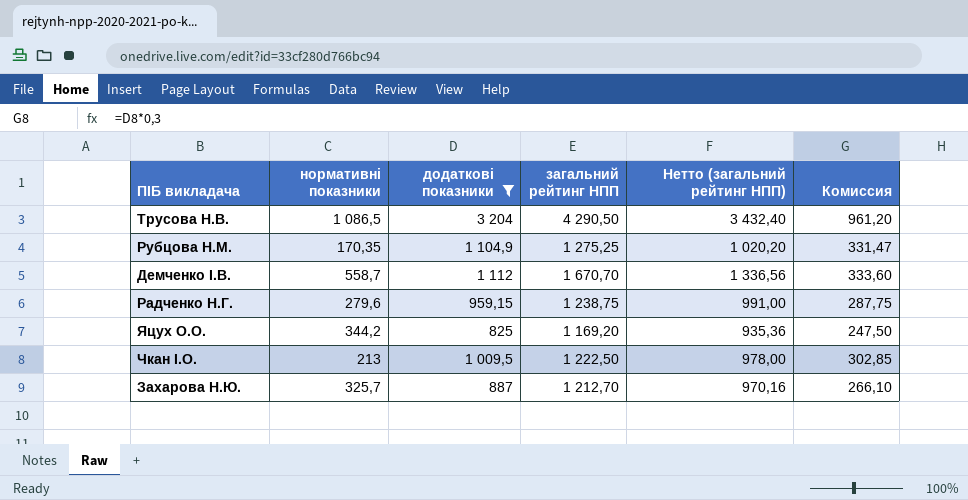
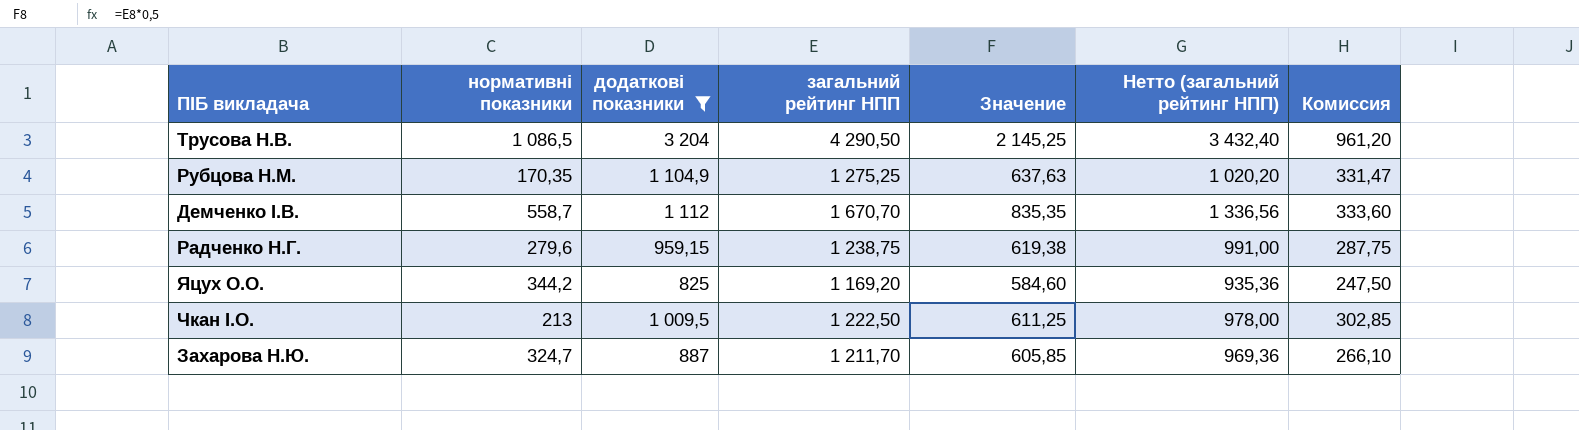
column Значение | formula: none -> [загальний рейтинг НПП] * 0,5
Захарова Н.Ю. | нормативні показники: 325,7 -> 324,7
Захарова Н.Ю. | загальний рейтинг НПП: 1 212,70 -> 1 211,70
Захарова Н.Ю. | Нетто (загальний рейтинг НПП): 970,16 -> 969,36

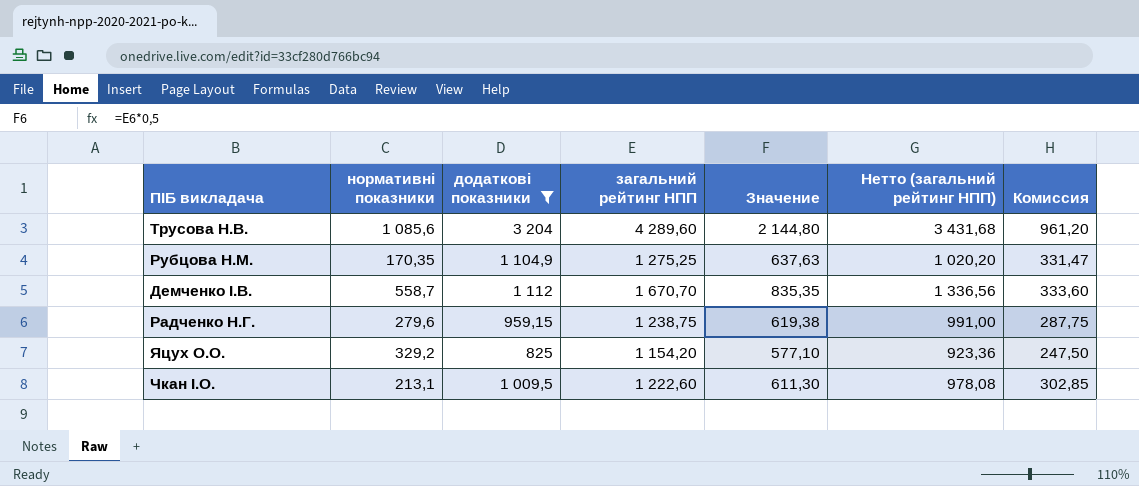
row Захарова Н.Ю.: 324,7 | 887 | 1 211,70 | 605,85 | 969,36 | 266,10 -> none
Трусова Н.В. | нормативні показники: 1 086,5 -> 1 085,6
Трусова Н.В. | загальний рейтинг НПП: 4 290,50 -> 4 289,60
Трусова Н.В. | Значение: 2 145,25 -> 2 144,80
Трусова Н.В. | Нетто (загальний рейтинг НПП): 3 432,40 -> 3 431,68
Яцух О.О. | нормативні показники: 344,2 -> 329,2
Яцух О.О. | загальний рейтинг НПП: 1 169,20 -> 1 154,20
Яцух О.О. | Значение: 584,60 -> 577,10
Яцух О.О. | Нетто (загальний рейтинг НПП): 935,36 -> 923,36
Чкан І.О. | нормативні показники: 213 -> 213,1
Чкан І.О. | загальний рейтинг НПП: 1 222,50 -> 1 222,60
Чкан І.О. | Значение: 611,25 -> 611,30
Чкан І.О. | Нетто (загальний рейтинг НПП): 978,00 -> 978,08

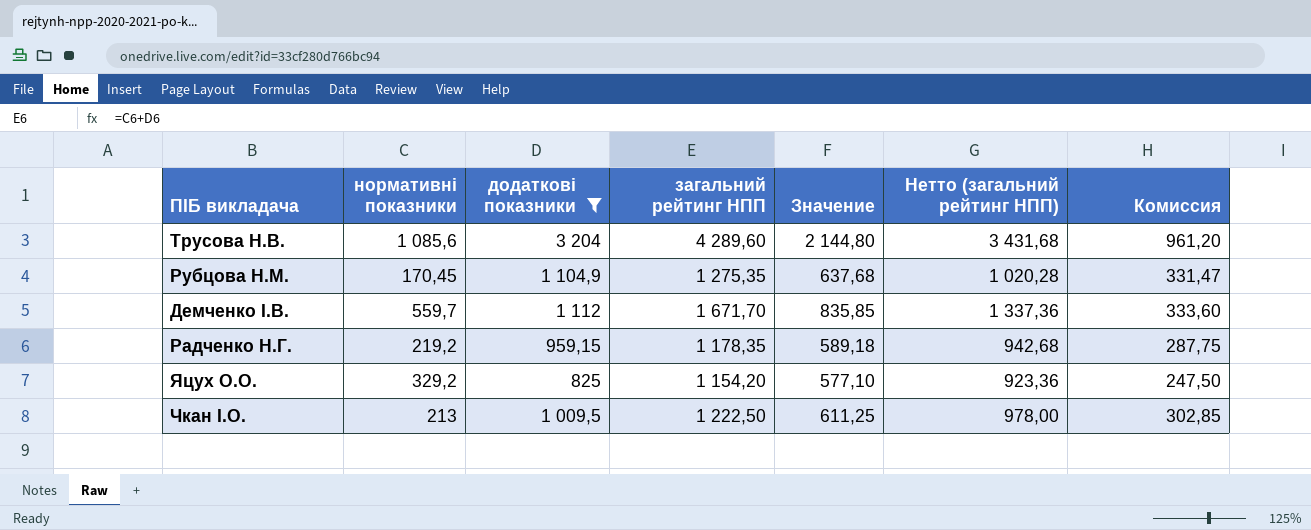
Рубцова Н.М. | нормативні показники: 170,35 -> 170,45
Рубцова Н.М. | загальний рейтинг НПП: 1 275,25 -> 1 275,35
Рубцова Н.М. | Значение: 637,63 -> 637,68
Рубцова Н.М. | Нетто (загальний рейтинг НПП): 1 020,20 -> 1 020,28
Демченко І.В. | нормативні показники: 558,7 -> 559,7
Демченко І.В. | загальний рейтинг НПП: 1 670,70 -> 1 671,70
Демченко І.В. | Значение: 835,35 -> 835,85
Демченко І.В. | Нетто (загальний рейтинг НПП): 1 336,56 -> 1 337,36
Радченко Н.Г. | нормативні показники: 279,6 -> 219,2
Радченко Н.Г. | загальний рейтинг НПП: 1 238,75 -> 1 178,35
Радченко Н.Г. | Значение: 619,38 -> 589,18
Радченко Н.Г. | Нетто (загальний рейтинг НПП): 991,00 -> 942,68
Чкан І.О. | нормативні показники: 213,1 -> 213
Чкан І.О. | загальний рейтинг НПП: 1 222,60 -> 1 222,50
Чкан І.О. | Значение: 611,30 -> 611,25
Чкан І.О. | Нетто (загальний рейтинг НПП): 978,08 -> 978,00

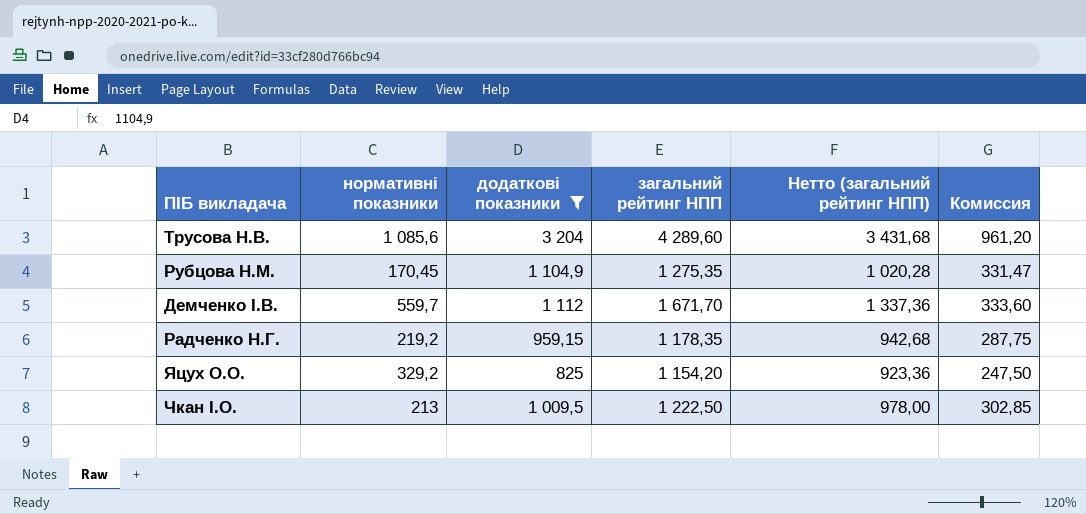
column Значение | formula: [загальний рейтинг НПП] * 0,5 -> none

